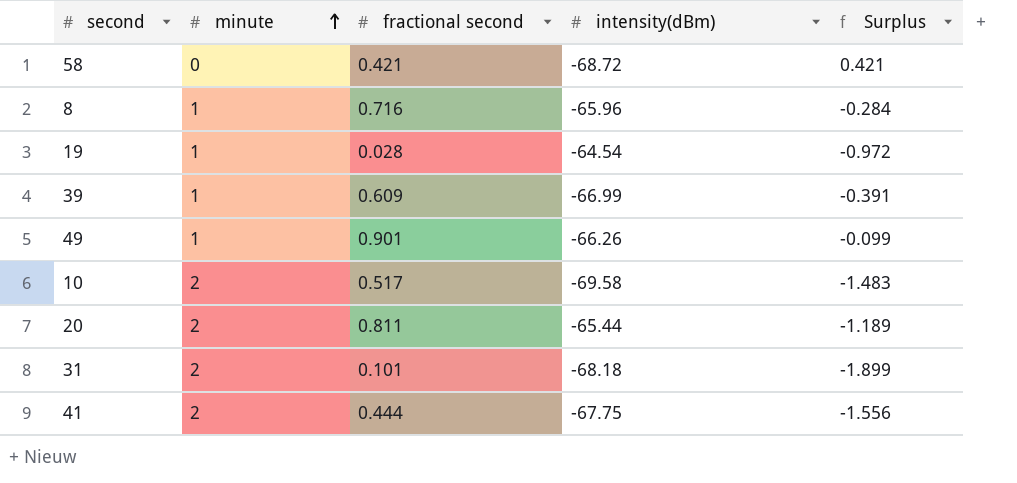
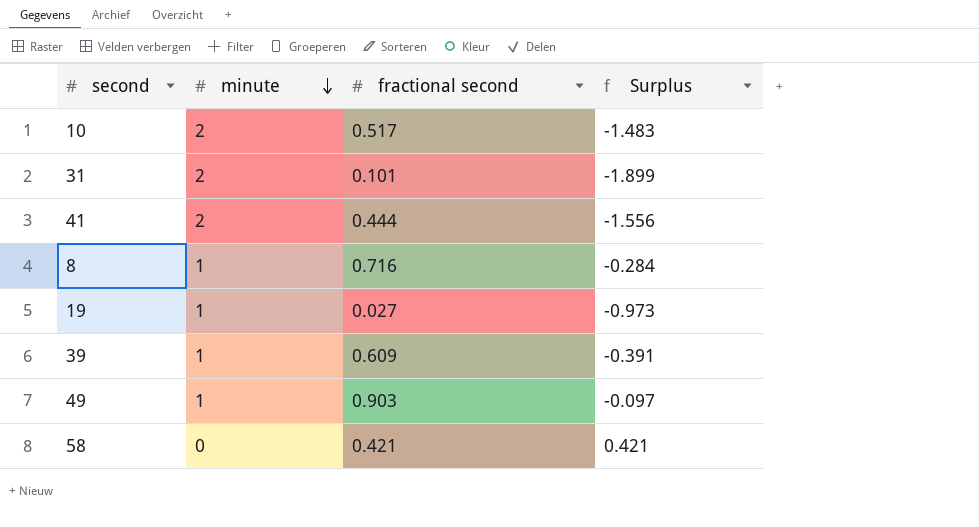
row order: minute ascending -> minute descending
column intensity(dBm) | position: 4 -> none
row 20: 2 | 0.811 | -65.44 | -1.189 -> none
19 | fractional second: 0.028 -> 0.027
19 | Surplus: -0.972 -> -0.973
49 | fractional second: 0.901 -> 0.903
49 | Surplus: -0.099 -> -0.097

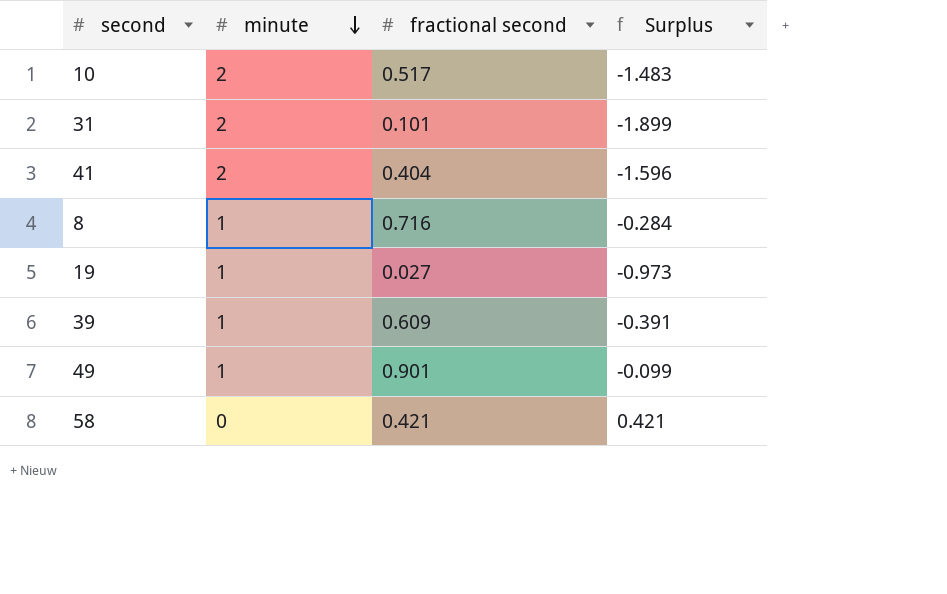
41 | fractional second: 0.444 -> 0.404
41 | Surplus: -1.556 -> -1.596
49 | fractional second: 0.903 -> 0.901
49 | Surplus: -0.097 -> -0.099

